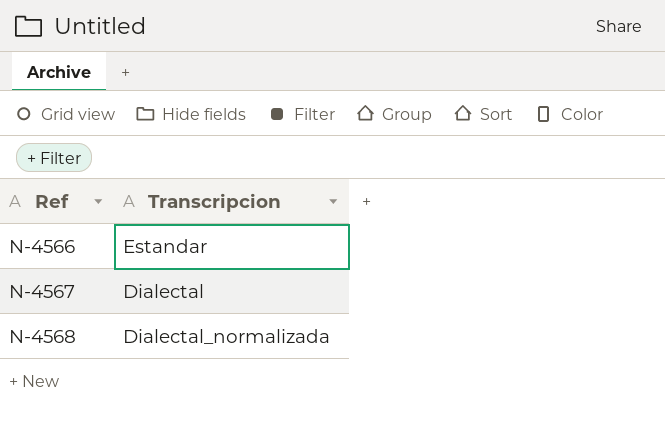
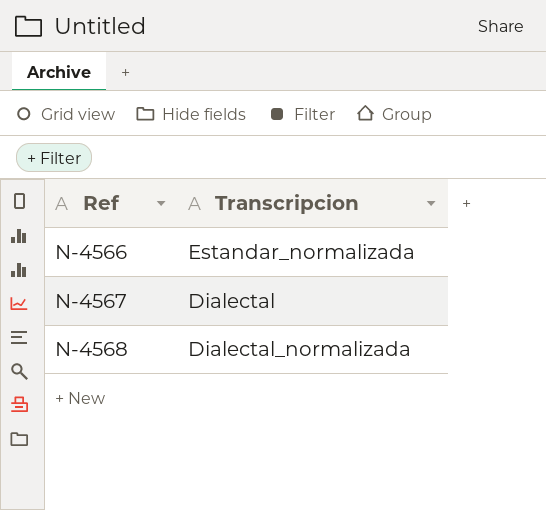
N-4566 | Transcripcion: Estandar -> Estandar_normalizada

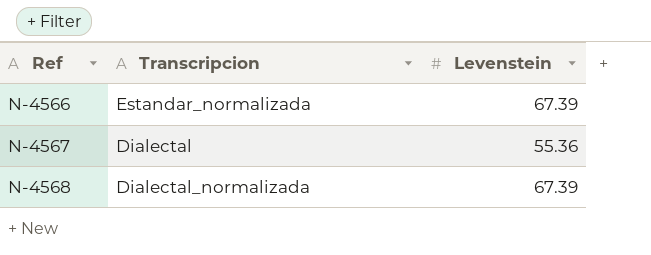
column Levenstein | position: none -> 3

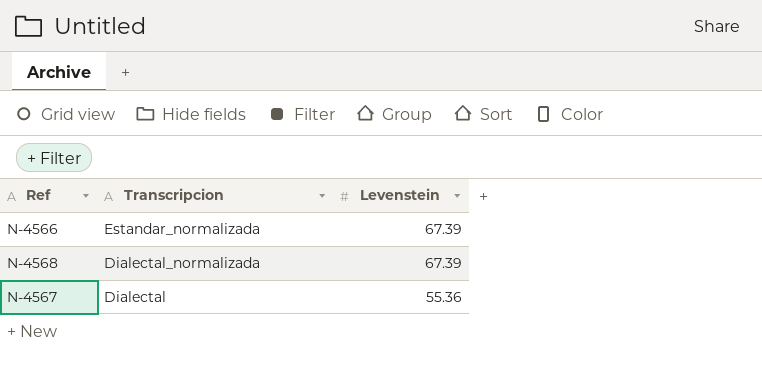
row order: Ref ascending -> Transcripcion descending

